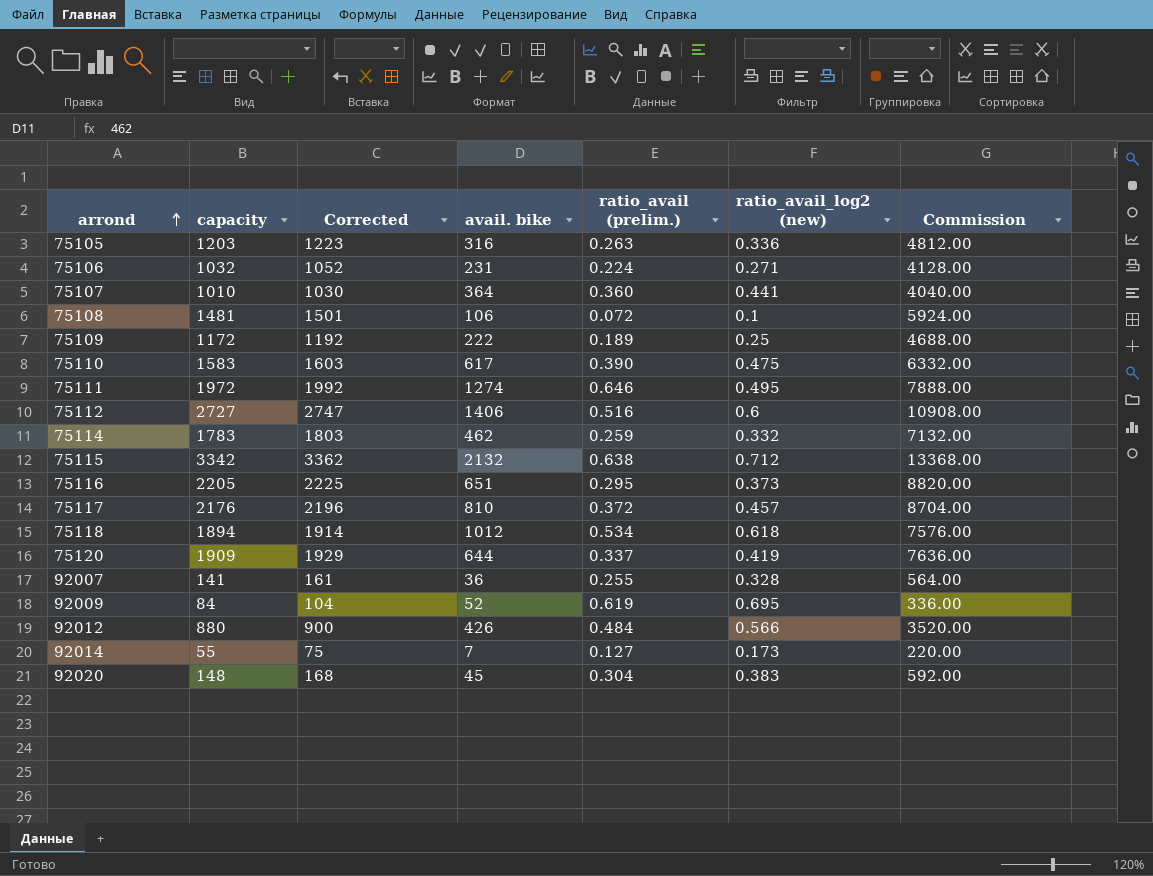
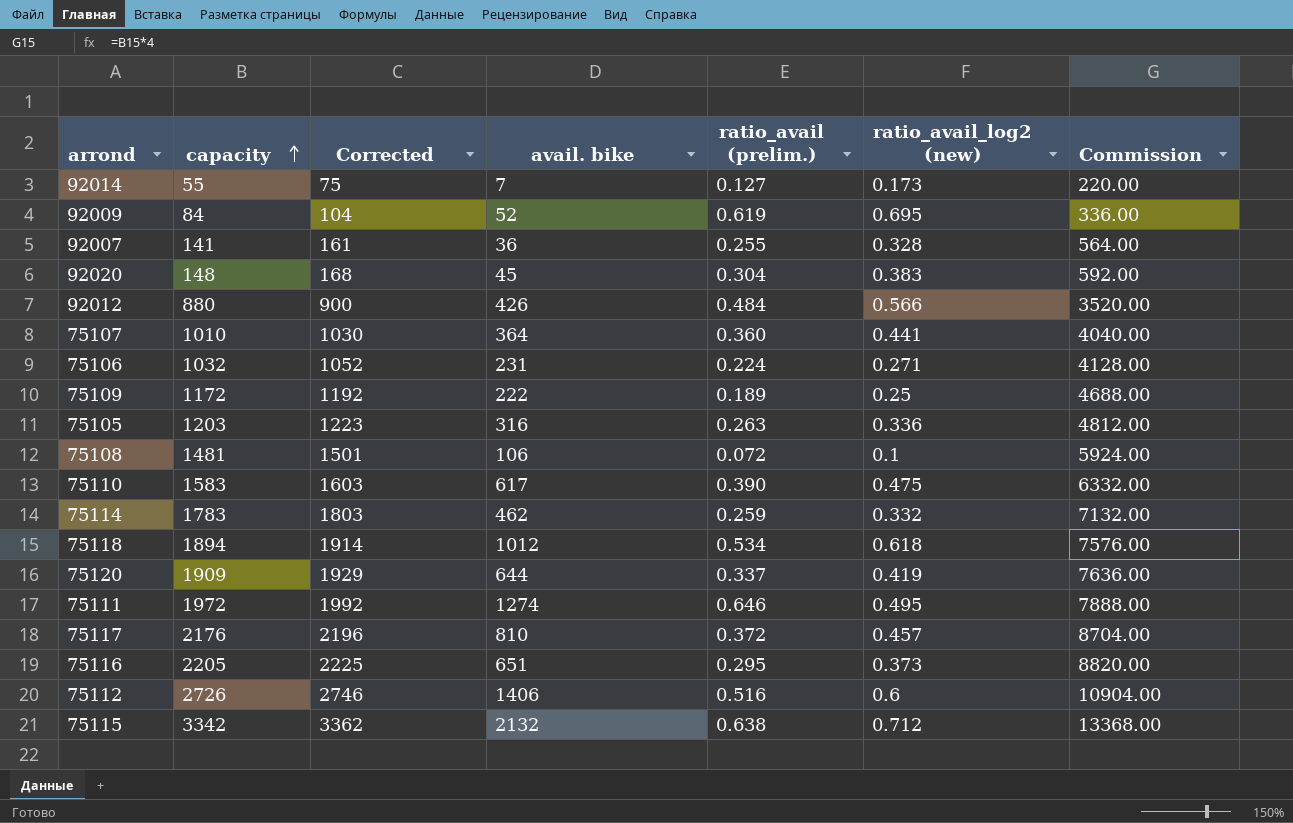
row order: arrond ascending -> capacity ascending
75112 | capacity: 2727 -> 2726
75112 | Corrected: 2747 -> 2746
75112 | Commission: 10908.00 -> 10904.00

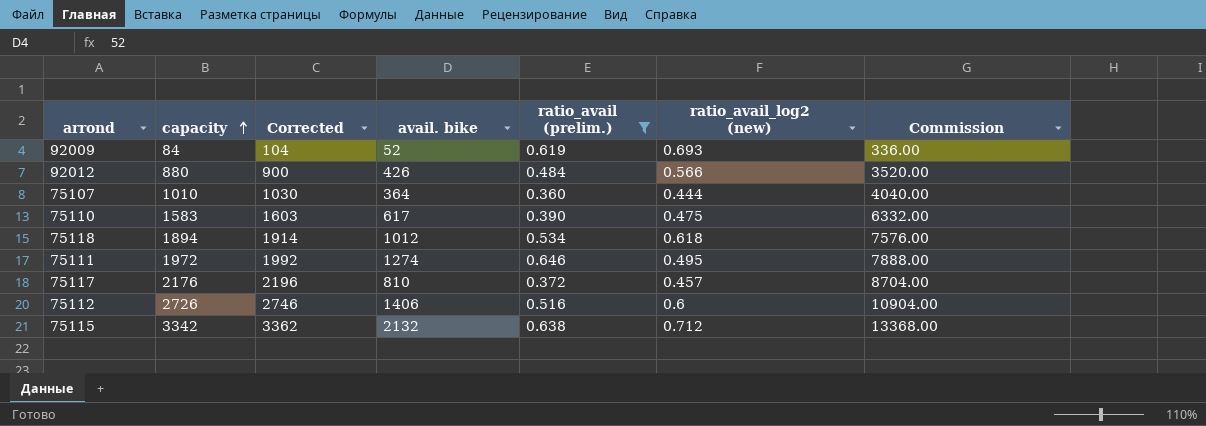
filter: none -> ratio_avail (prelim.) >= 0.360
92009 | ratio_avail_log2 (new): 0.695 -> 0.693
75107 | ratio_avail_log2 (new): 0.441 -> 0.444

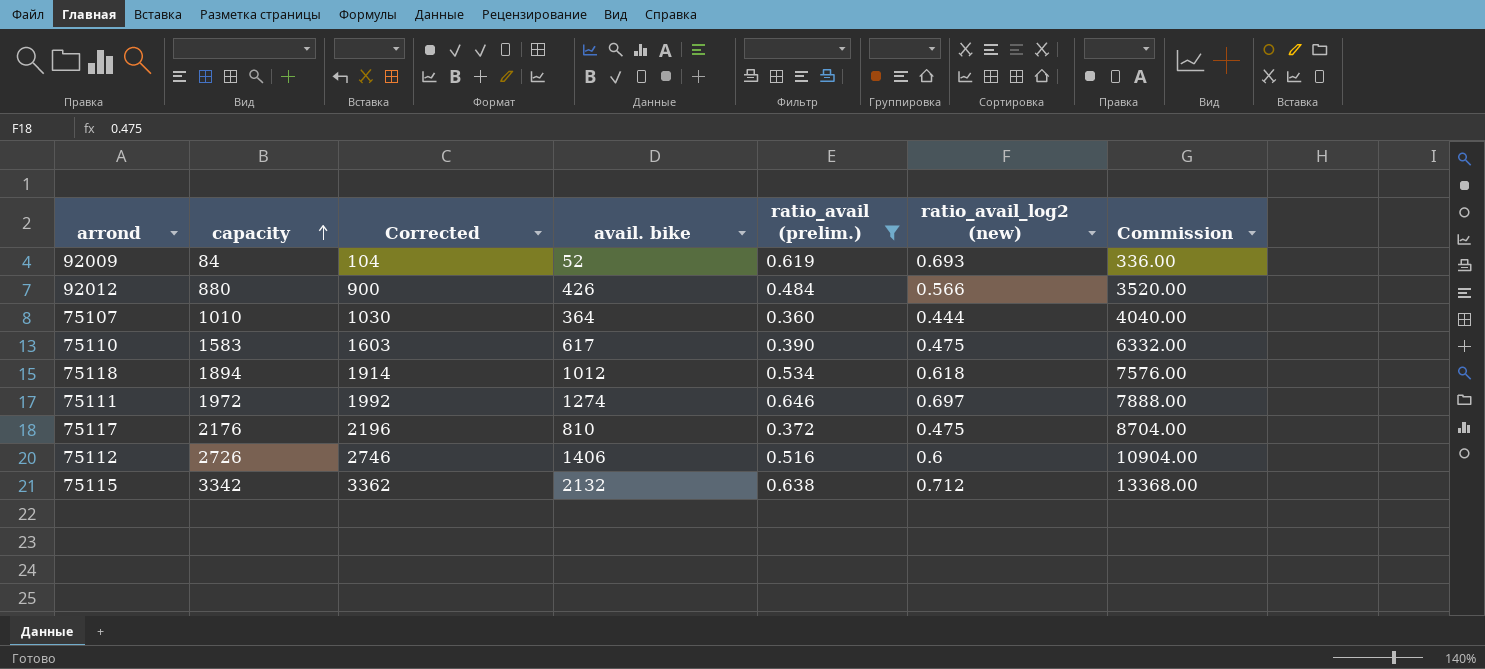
75111 | ratio_avail_log2 (new): 0.495 -> 0.697
75117 | ratio_avail_log2 (new): 0.457 -> 0.475

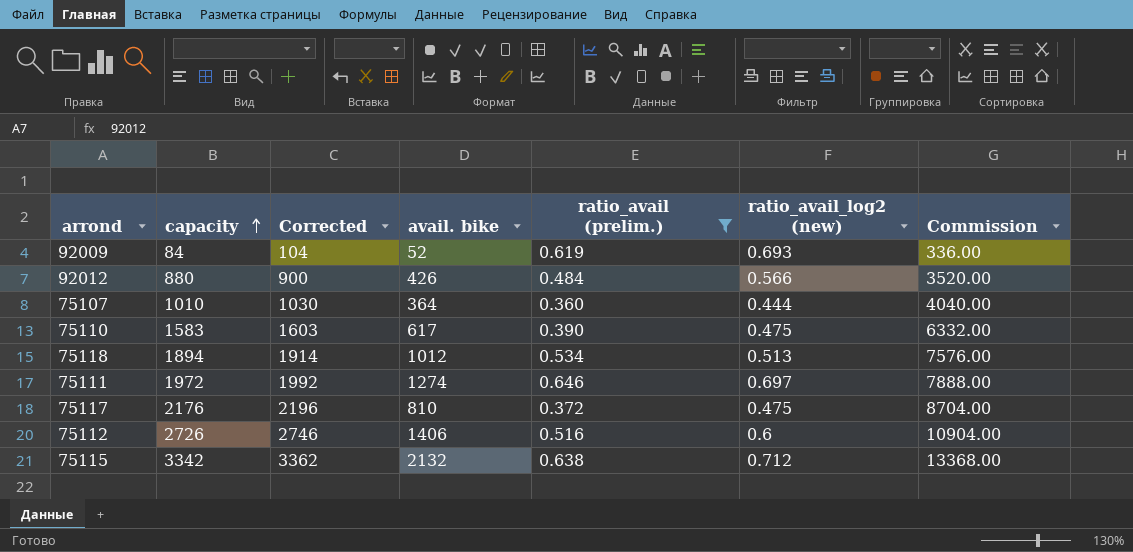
75118 | ratio_avail_log2 (new): 0.618 -> 0.513

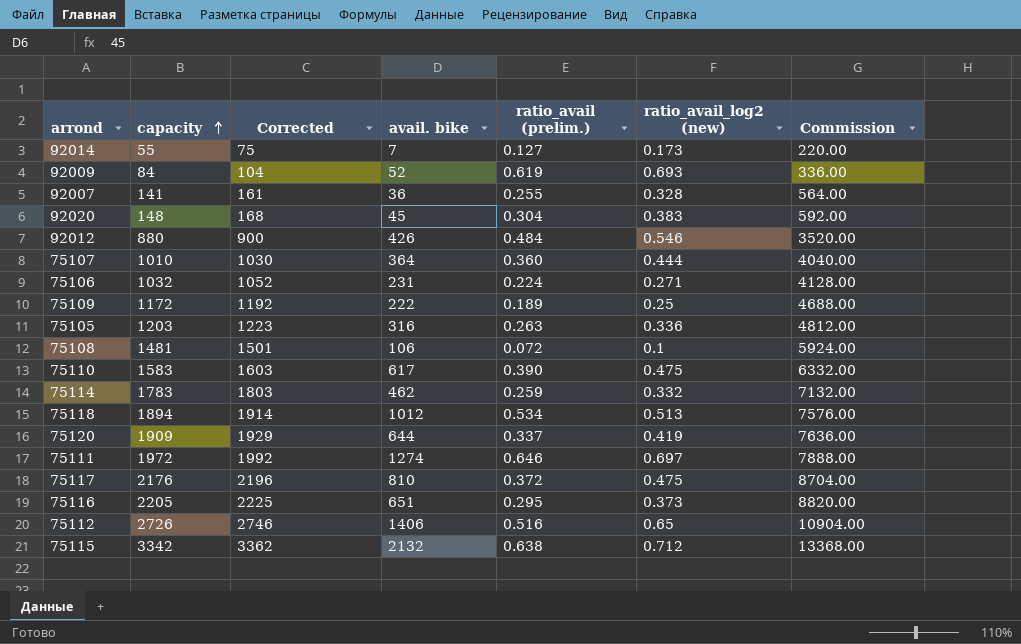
filter: ratio_avail (prelim.) >= 0.360 -> none
92012 | ratio_avail_log2 (new): 0.566 -> 0.546
75112 | ratio_avail_log2 (new): 0.6 -> 0.65

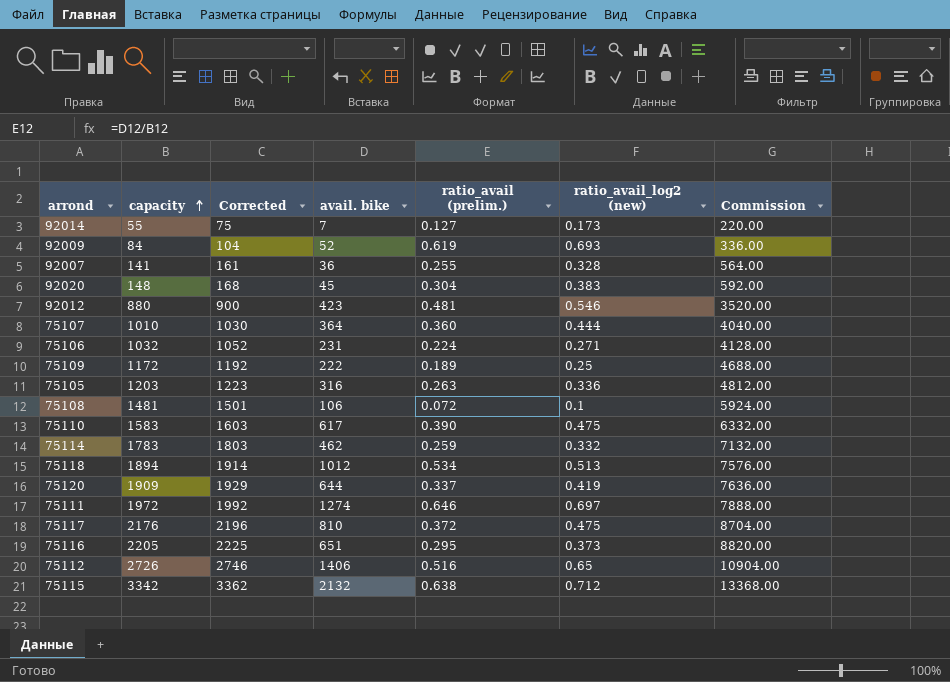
92012 | avail. bike: 426 -> 423
92012 | ratio_avail (prelim.): 0.484 -> 0.481

